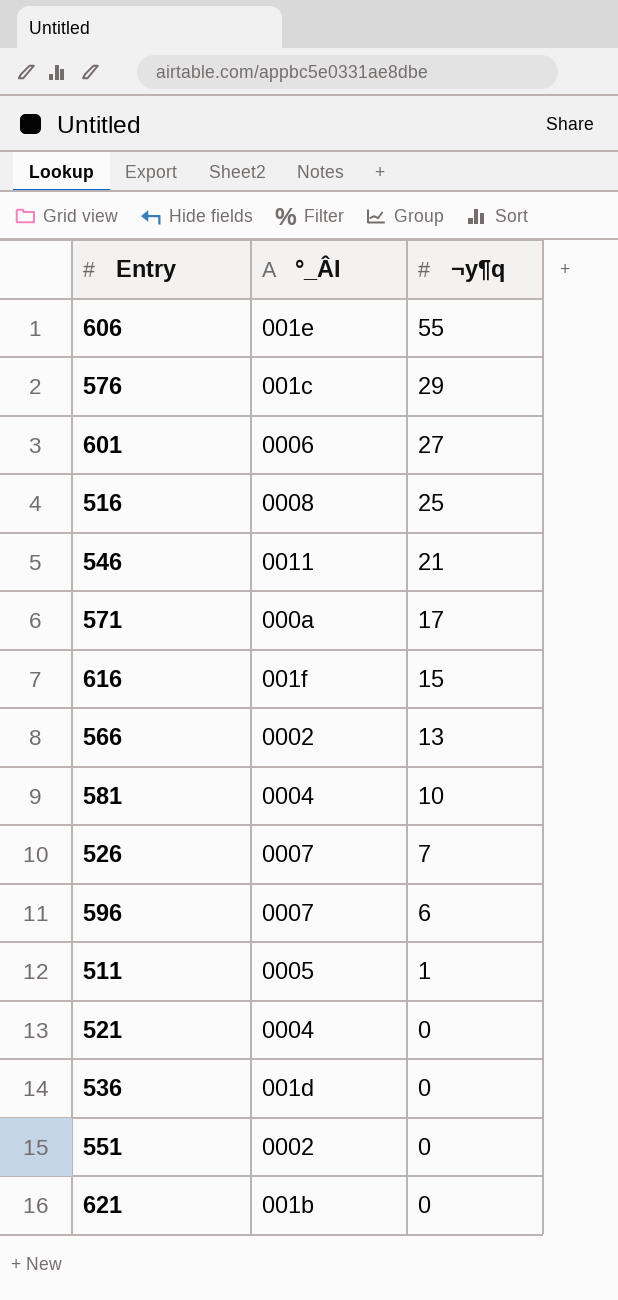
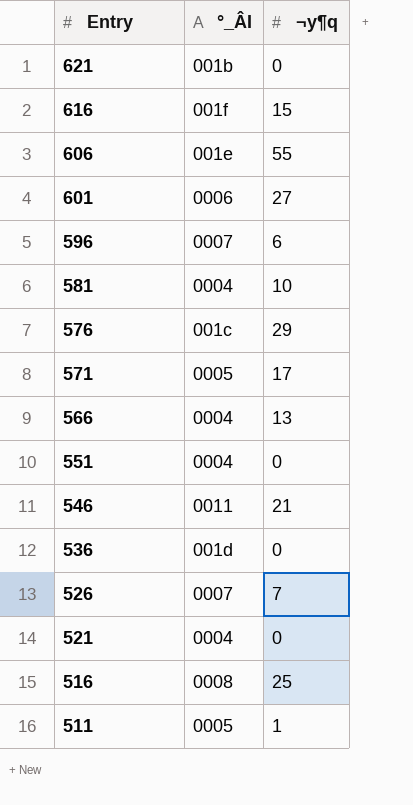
row order: ¬y¶q descending -> Entry descending
571 | °_ÂI: 000a -> 0005
566 | °_ÂI: 0002 -> 0004
551 | °_ÂI: 0002 -> 0004

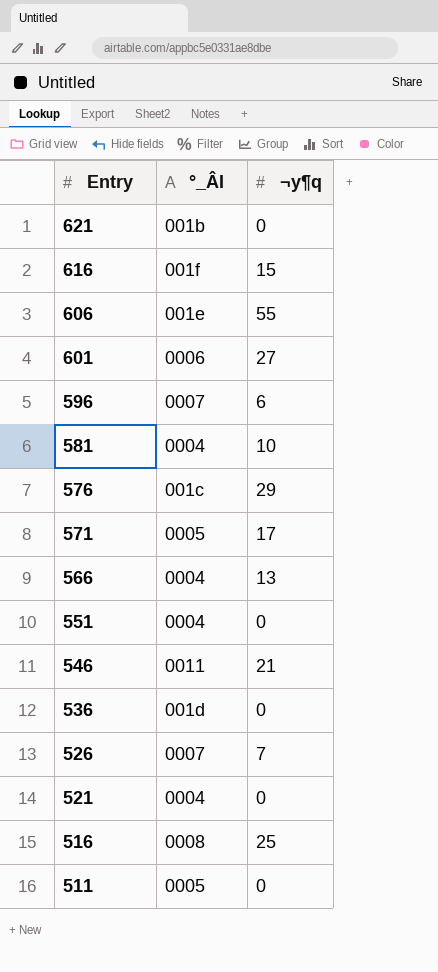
511 | ¬y¶q: 1 -> 0

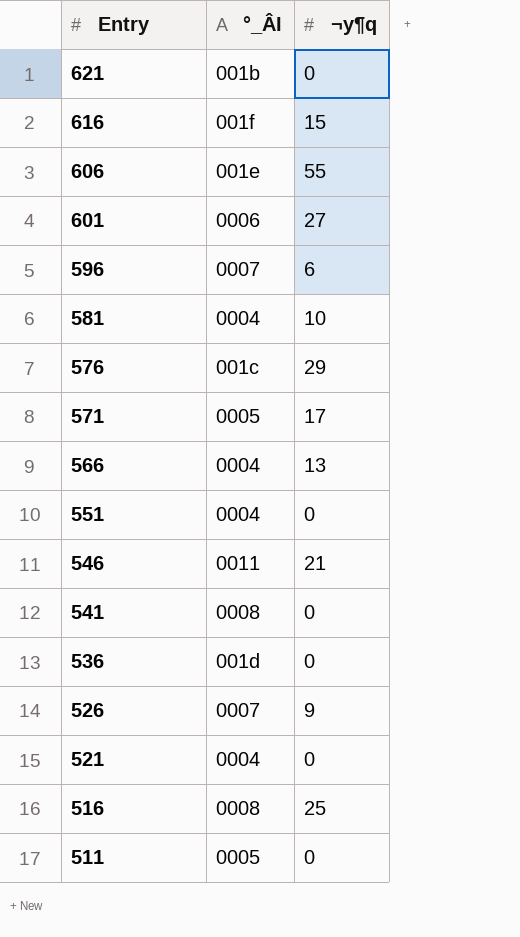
row 541: none -> 0008 | 0
526 | ¬y¶q: 7 -> 9

